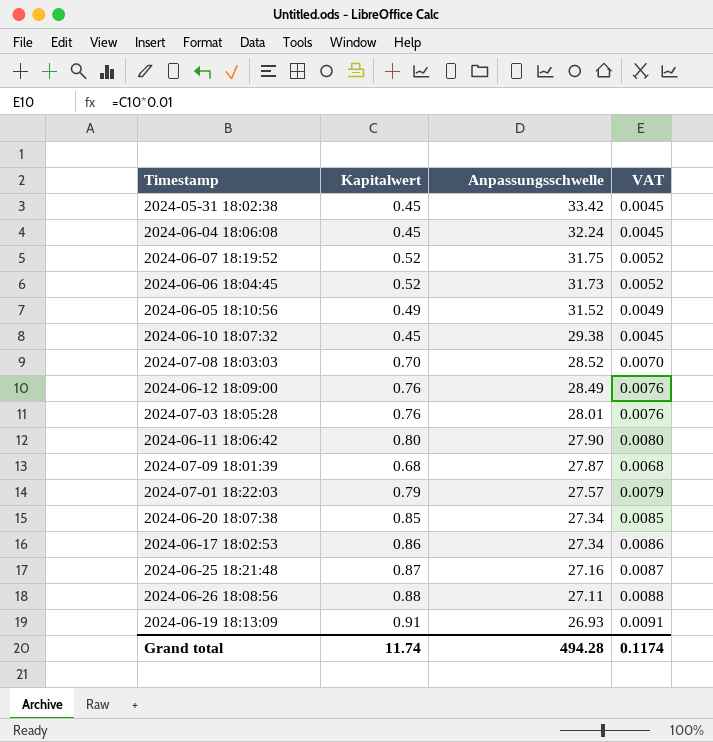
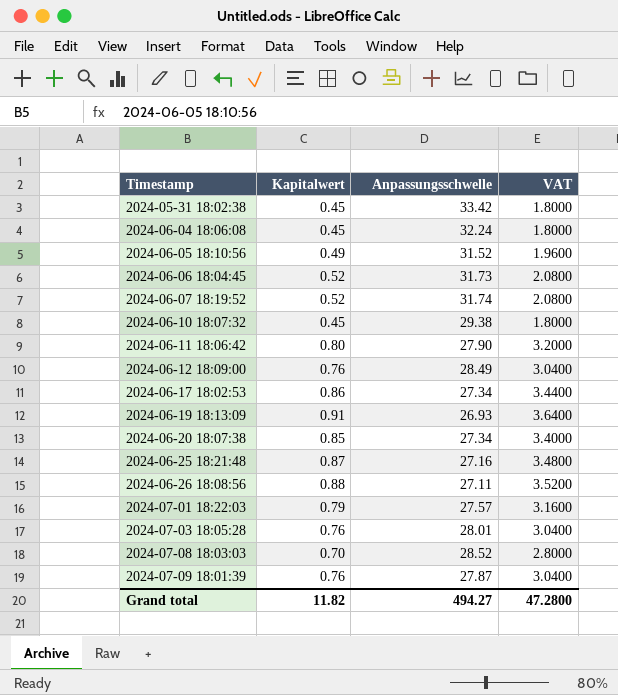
row order: Anpassungsschwelle descending -> Timestamp ascending
column VAT | formula: [Kapitalwert] * 0.01 -> [Kapitalwert] * 4
2024-06-07 18:19:52 | Anpassungsschwelle: 31.75 -> 31.74
2024-07-09 18:01:39 | Kapitalwert: 0.68 -> 0.76
Grand total | Kapitalwert: 11.74 -> 11.82
Grand total | Anpassungsschwelle: 494.28 -> 494.27
Grand total | VAT: 0.1174 -> 47.2800

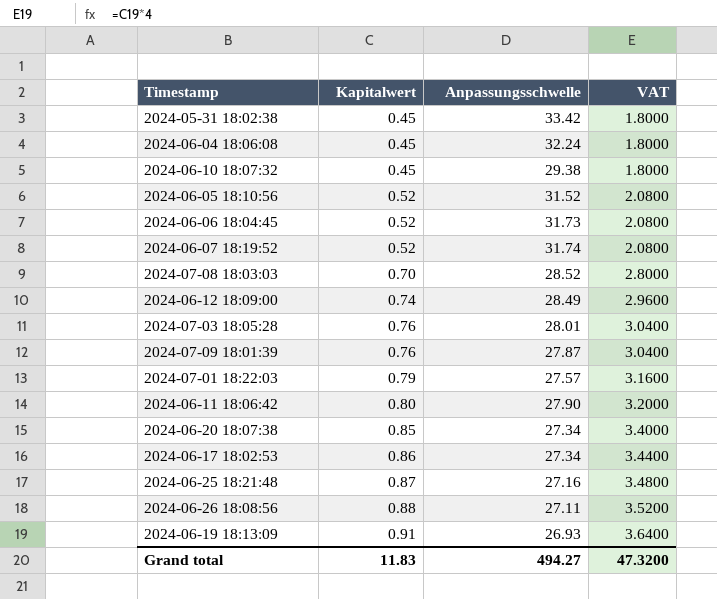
row order: Timestamp ascending -> Kapitalwert ascending
2024-06-05 18:10:56 | Kapitalwert: 0.49 -> 0.52
2024-06-05 18:10:56 | VAT: 1.9600 -> 2.0800
2024-06-12 18:09:00 | Kapitalwert: 0.76 -> 0.74
2024-06-12 18:09:00 | VAT: 3.0400 -> 2.9600
Grand total | Kapitalwert: 11.82 -> 11.83
Grand total | VAT: 47.2800 -> 47.3200

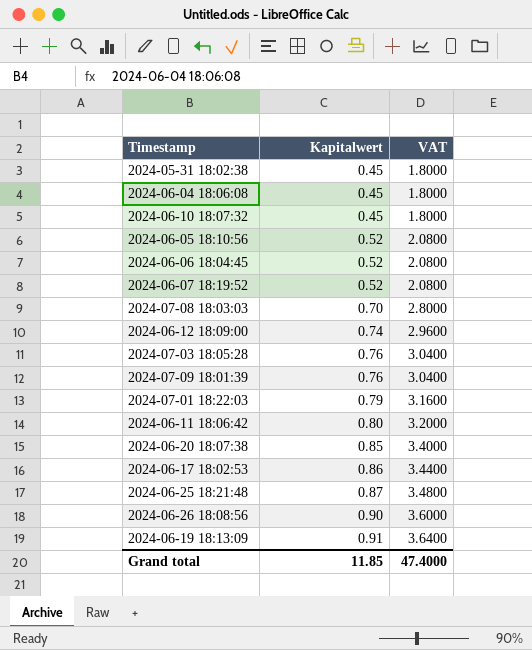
column Anpassungsschwelle | position: 3 -> none
2024-06-26 18:08:56 | Kapitalwert: 0.88 -> 0.90
2024-06-26 18:08:56 | VAT: 3.5200 -> 3.6000
Grand total | Kapitalwert: 11.83 -> 11.85
Grand total | VAT: 47.3200 -> 47.4000

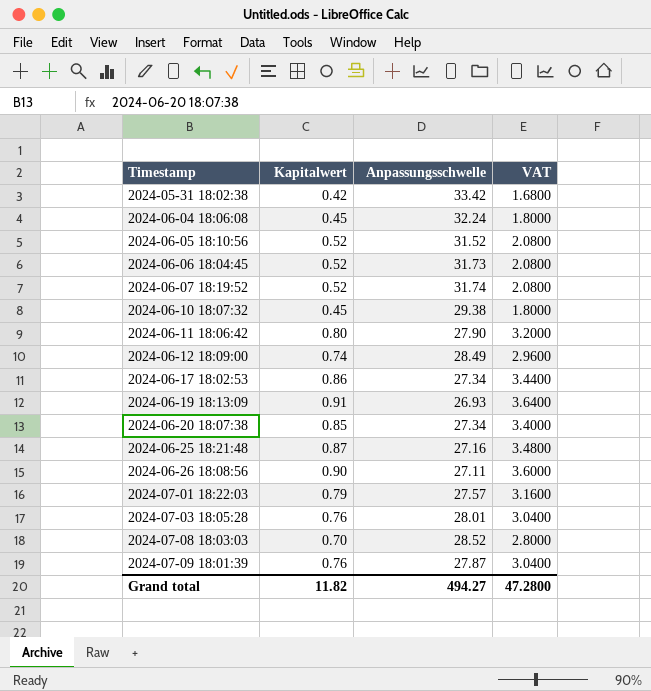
row order: Kapitalwert ascending -> Timestamp ascending
column Anpassungsschwelle | position: none -> 3
2024-05-31 18:02:38 | Kapitalwert: 0.45 -> 0.42
2024-05-31 18:02:38 | VAT: 1.8000 -> 1.6800
Grand total | Kapitalwert: 11.85 -> 11.82
Grand total | VAT: 47.4000 -> 47.2800

